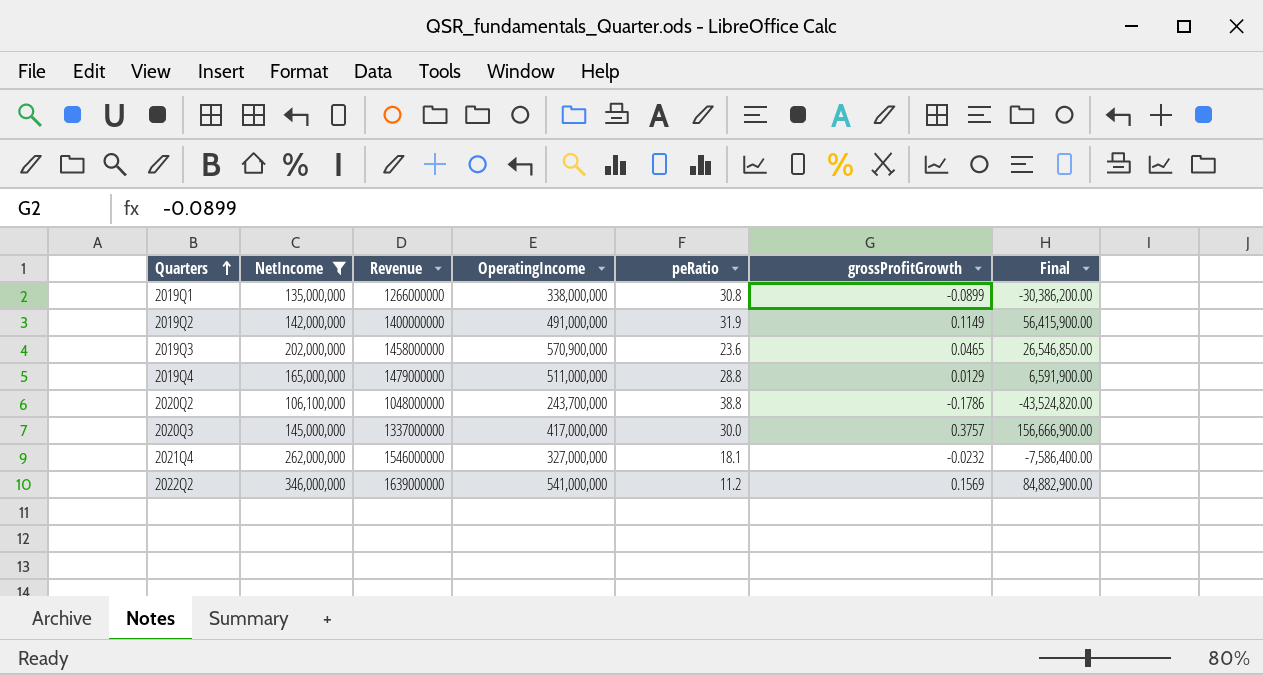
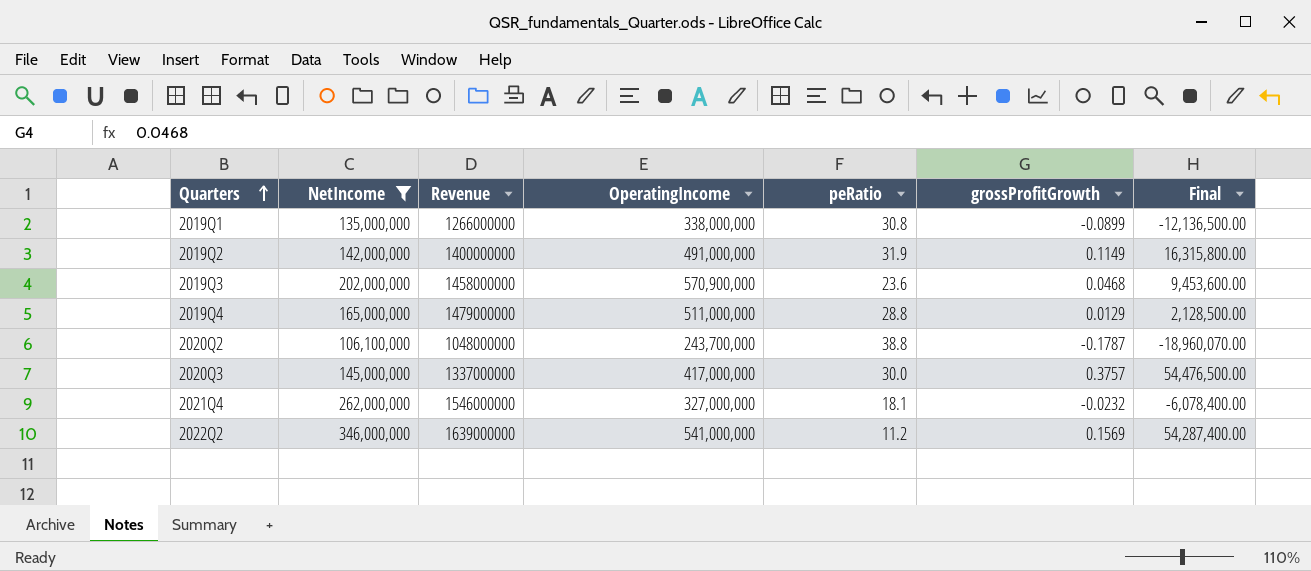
column Final | formula: [OperatingIncome] * [grossProfitGrowth] -> [NetIncome] * [grossProfitGrowth]
2019Q3 | grossProfitGrowth: 0.0465 -> 0.0468
2020Q2 | grossProfitGrowth: -0.1786 -> -0.1787

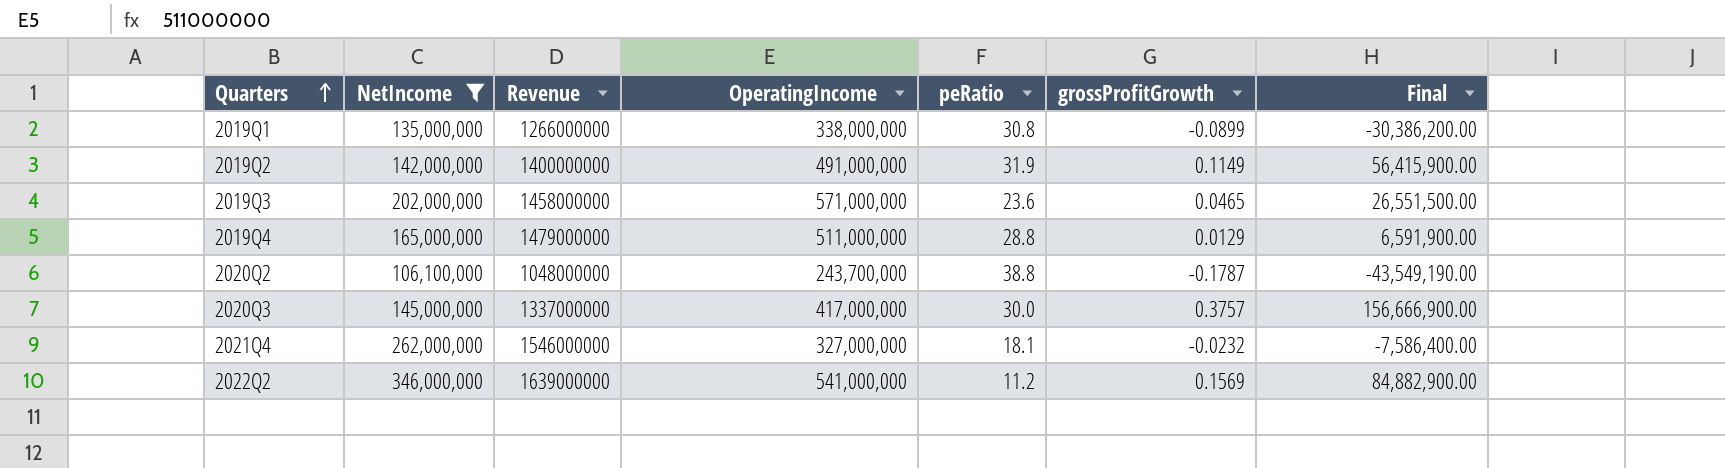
column Final | formula: [NetIncome] * [grossProfitGrowth] -> [OperatingIncome] * [grossProfitGrowth]
2019Q3 | OperatingIncome: 570,900,000 -> 571,000,000
2019Q3 | grossProfitGrowth: 0.0468 -> 0.0465

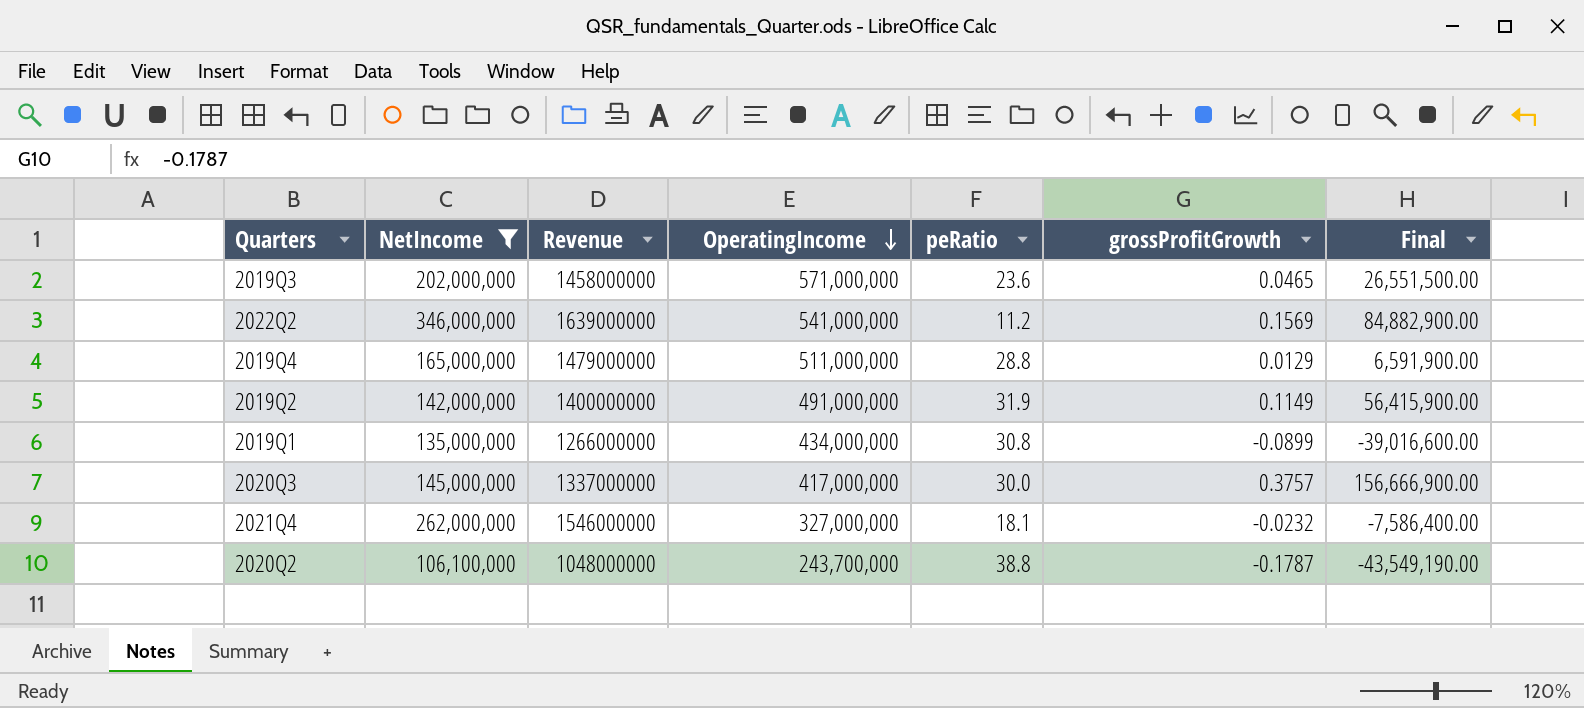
row order: Quarters ascending -> OperatingIncome descending
2019Q1 | OperatingIncome: 338,000,000 -> 434,000,000
2019Q1 | Final: -30,386,200.00 -> -39,016,600.00

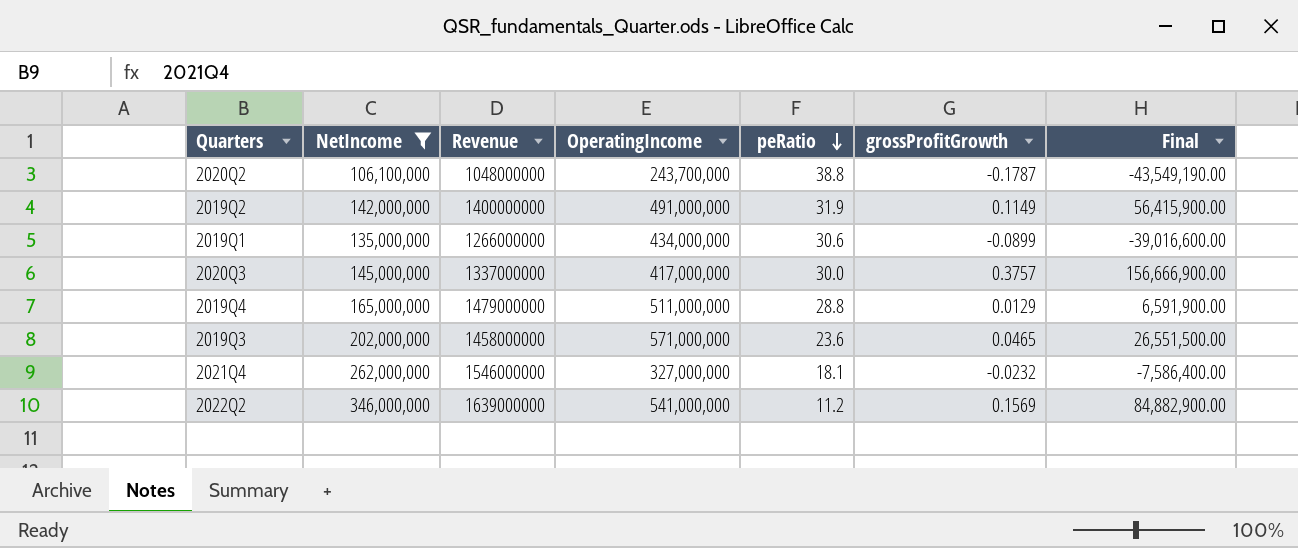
row order: OperatingIncome descending -> peRatio descending
2019Q1 | peRatio: 30.8 -> 30.6

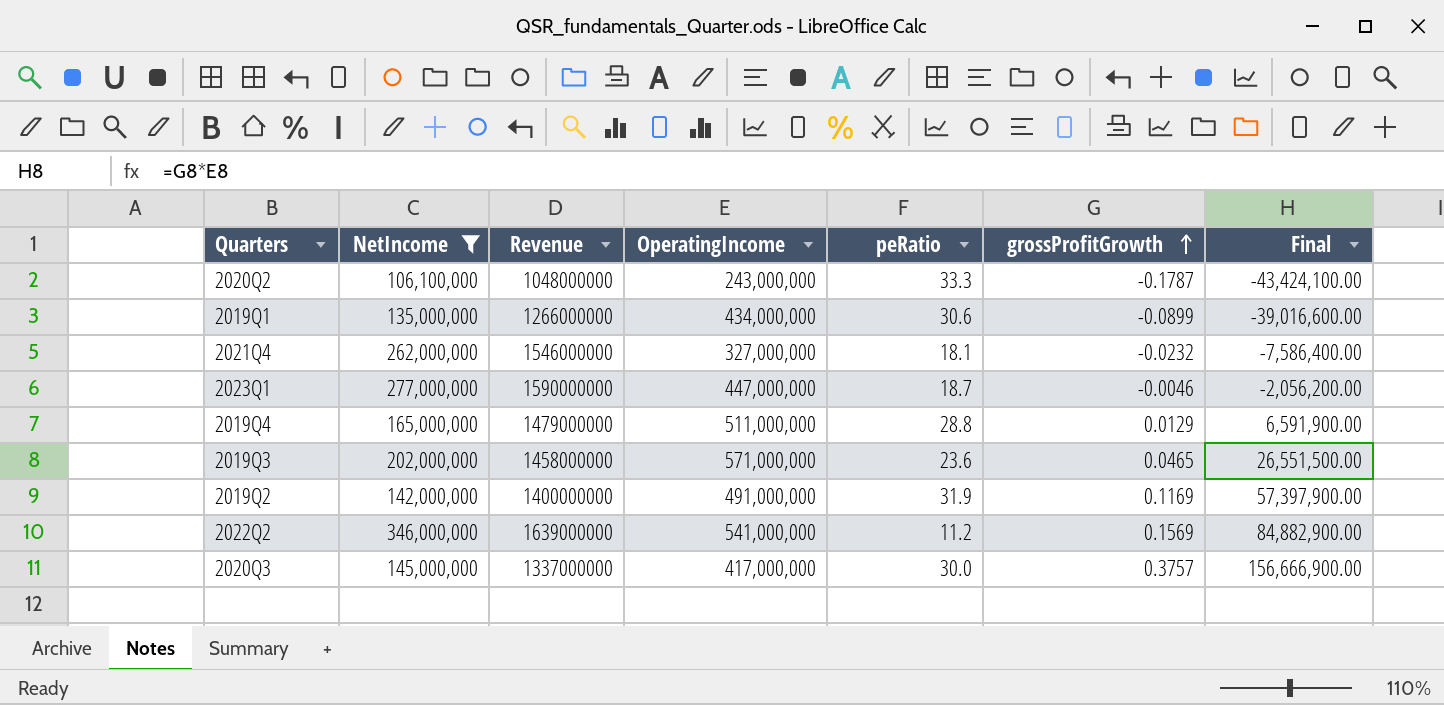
row order: peRatio descending -> grossProfitGrowth ascending
2020Q2 | OperatingIncome: 243,700,000 -> 243,000,000
2020Q2 | peRatio: 38.8 -> 33.3
2020Q2 | Final: -43,549,190.00 -> -43,424,100.00
row 2023Q1: none -> 277,000,000 | 1590000000 | 447,000,000 | 18.7 | -0.0046 | -2,056,200.00
2019Q2 | grossProfitGrowth: 0.1149 -> 0.1169
2019Q2 | Final: 56,415,900.00 -> 57,397,900.00

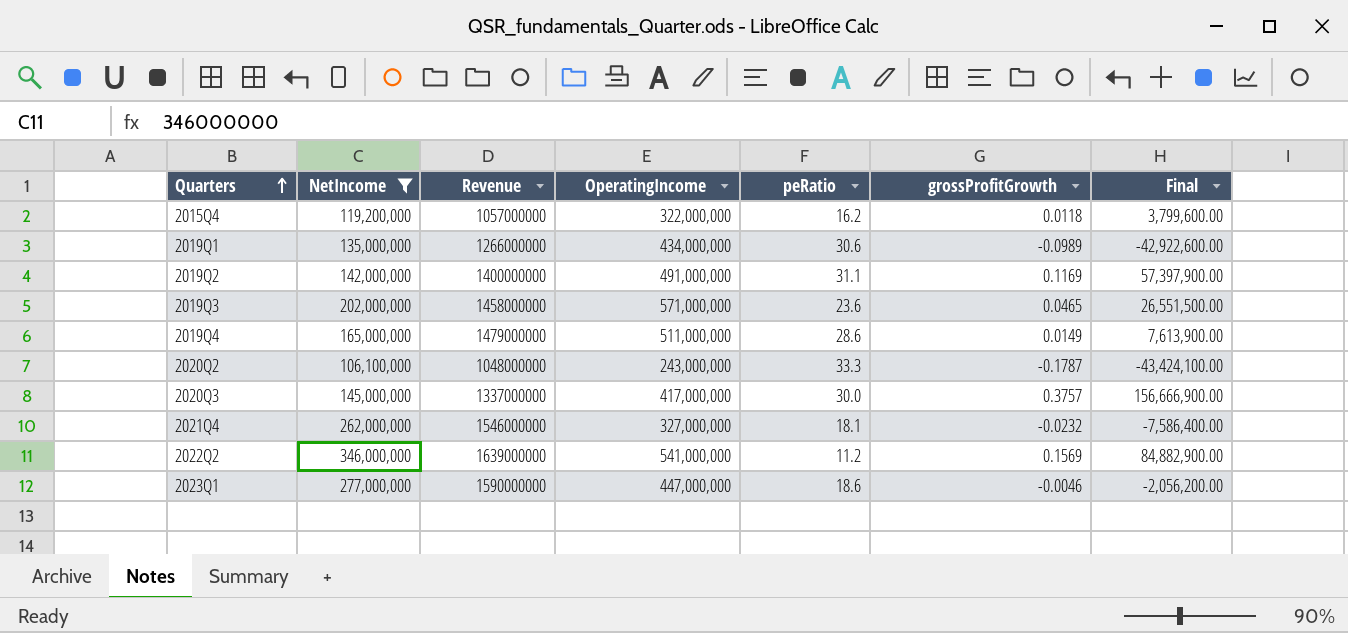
row order: grossProfitGrowth ascending -> Quarters ascending
row 2015Q4: none -> 119,200,000 | 1057000000 | 322,000,000 | 16.2 | 0.0118 | 3,799,600.00
2019Q1 | grossProfitGrowth: -0.0899 -> -0.0989
2019Q1 | Final: -39,016,600.00 -> -42,922,600.00
2019Q2 | peRatio: 31.9 -> 31.1
2019Q4 | peRatio: 28.8 -> 28.6
2019Q4 | grossProfitGrowth: 0.0129 -> 0.0149
2019Q4 | Final: 6,591,900.00 -> 7,613,900.00
2023Q1 | peRatio: 18.7 -> 18.6

